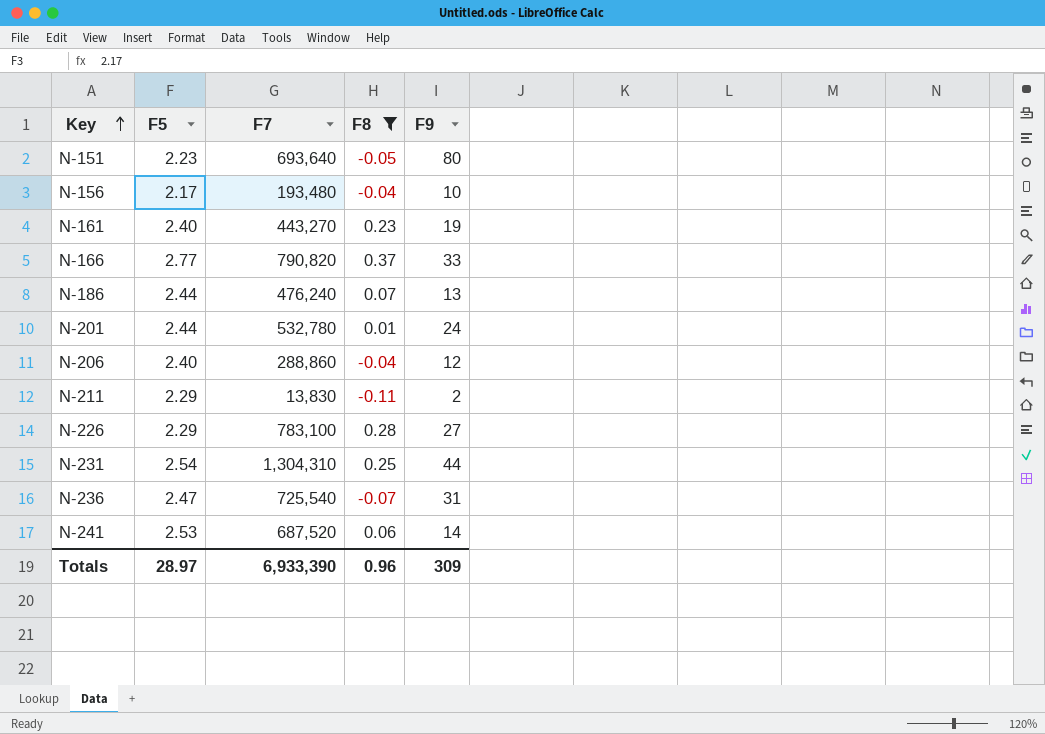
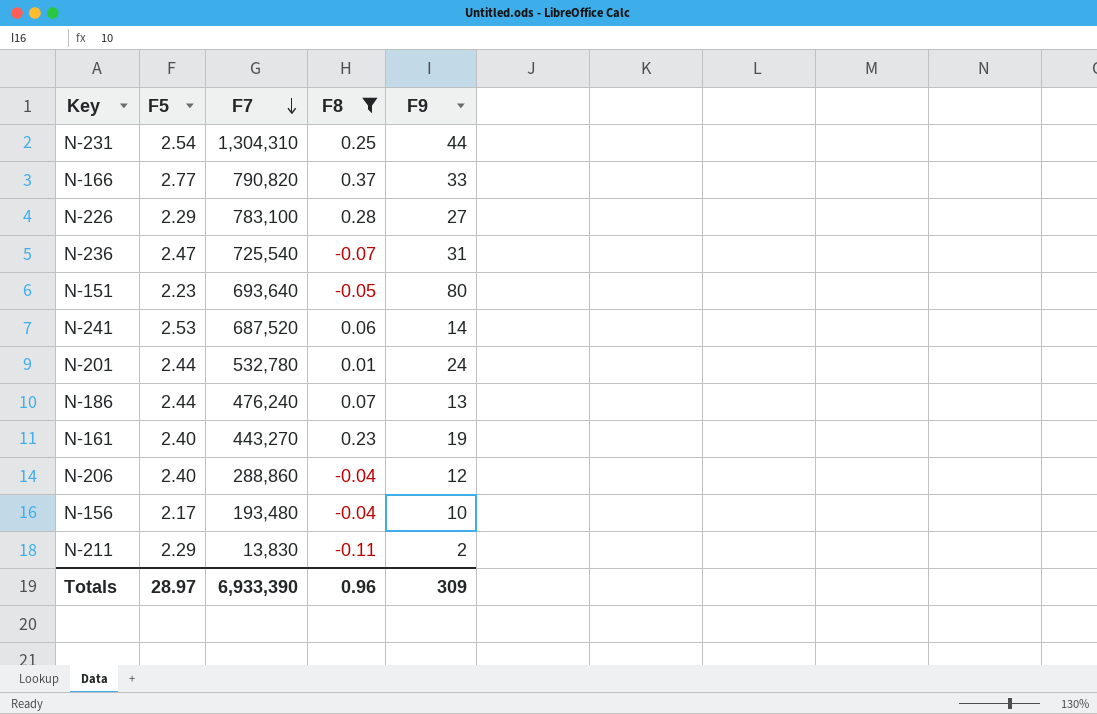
row order: Key ascending -> F7 descending

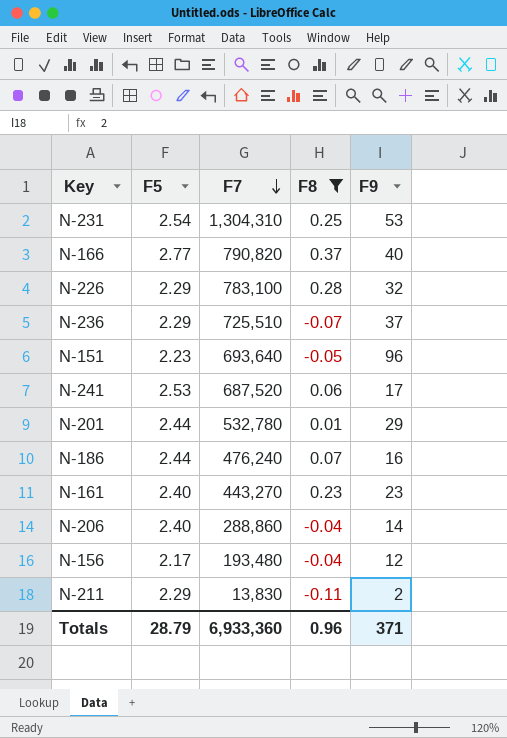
N-231 | F9: 44 -> 53
N-166 | F9: 33 -> 40
N-226 | F9: 27 -> 32
N-236 | F5: 2.47 -> 2.29
N-236 | F7: 725,540 -> 725,510
N-236 | F9: 31 -> 37
N-151 | F9: 80 -> 96
N-241 | F9: 14 -> 17
N-201 | F9: 24 -> 29
N-186 | F9: 13 -> 16
N-161 | F9: 19 -> 23
N-206 | F9: 12 -> 14
N-156 | F9: 10 -> 12
Totals | F5: 28.97 -> 28.79
Totals | F7: 6,933,390 -> 6,933,360
Totals | F9: 309 -> 371

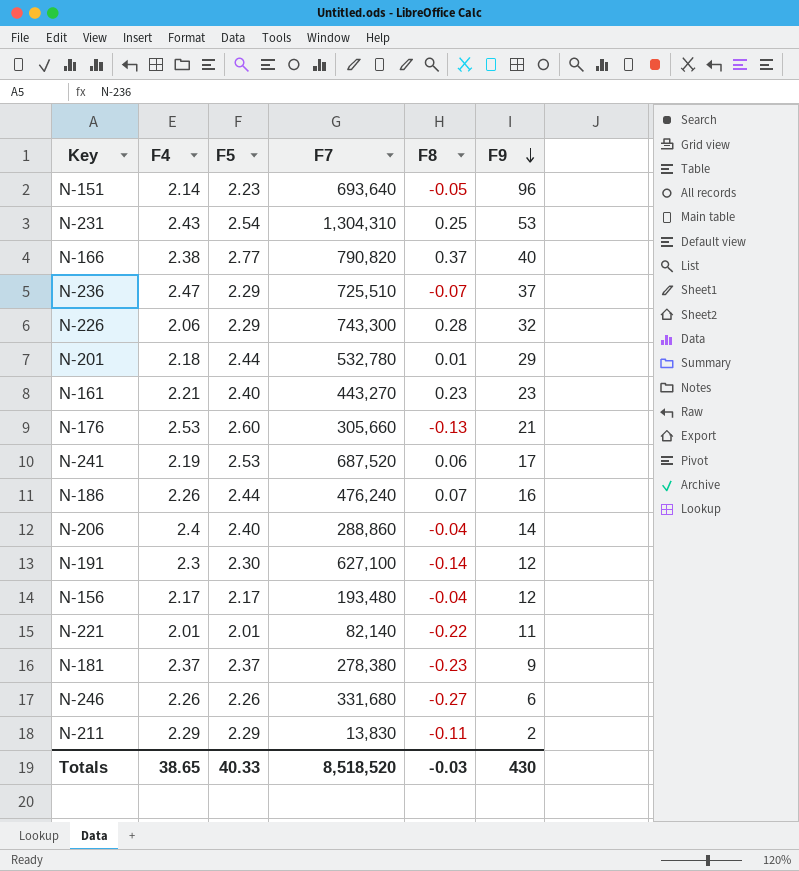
filter: F8 >= -0.11 -> none
row order: F7 descending -> F9 descending
column F4 | position: none -> 2
N-226 | F7: 783,100 -> 743,300
Totals | F5: 28.79 -> 40.33
Totals | F7: 6,933,360 -> 8,518,520
Totals | F8: 0.96 -> -0.03
Totals | F9: 371 -> 430

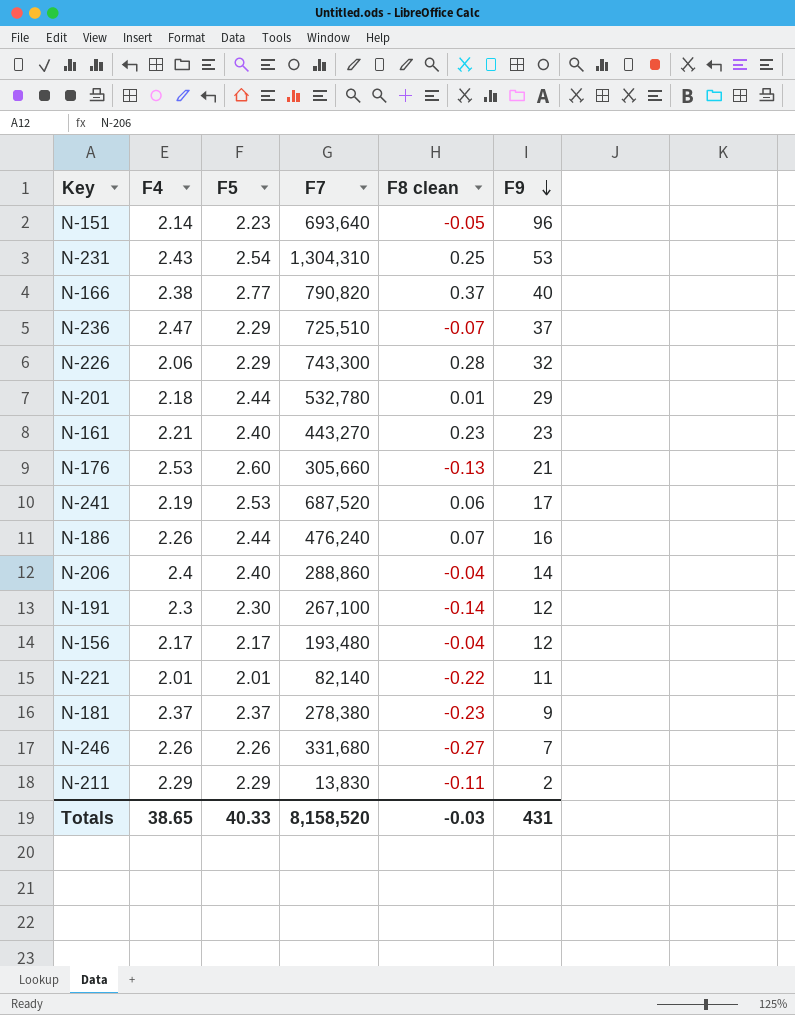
column name: F8 -> F8 clean
N-191 | F7: 627,100 -> 267,100
N-246 | F9: 6 -> 7
Totals | F7: 8,518,520 -> 8,158,520
Totals | F9: 430 -> 431

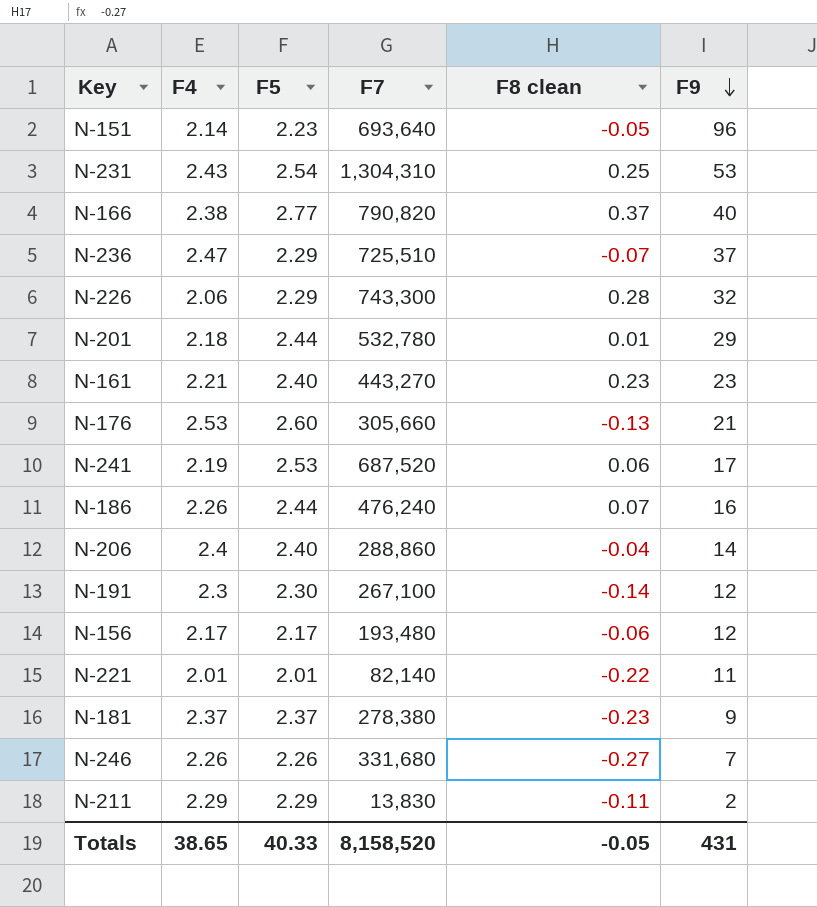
N-156 | F8 clean: -0.04 -> -0.06
Totals | F8 clean: -0.03 -> -0.05

